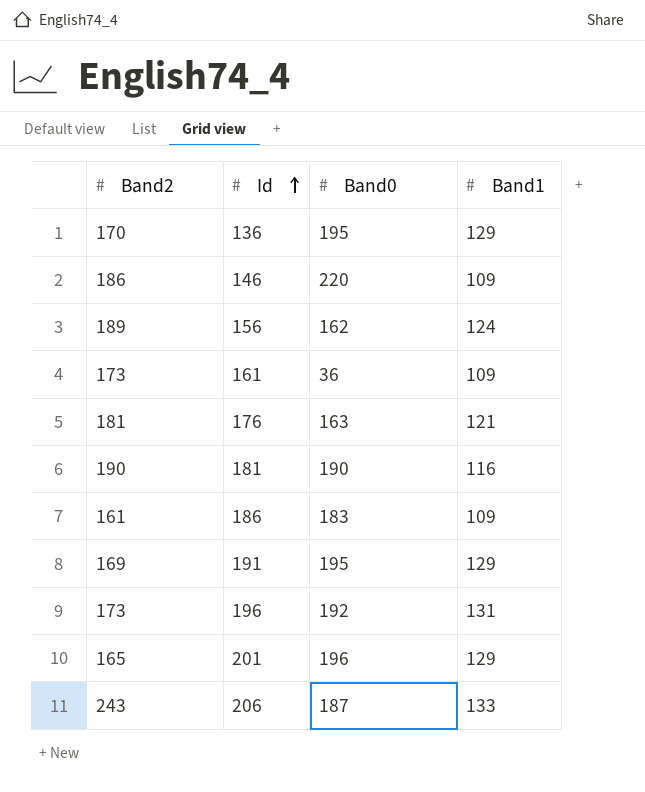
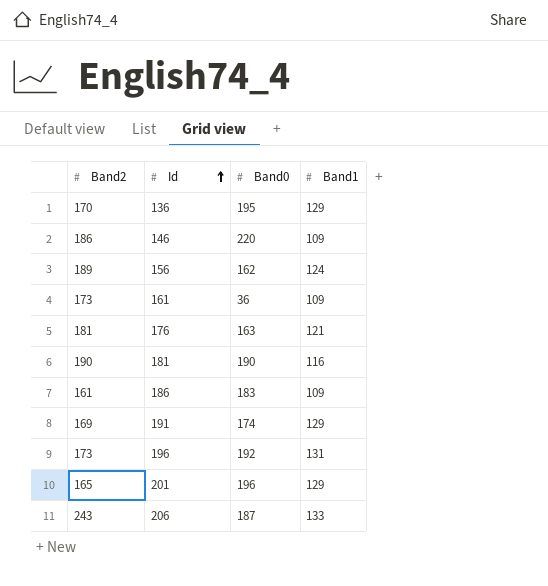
191 | Band0: 195 -> 174

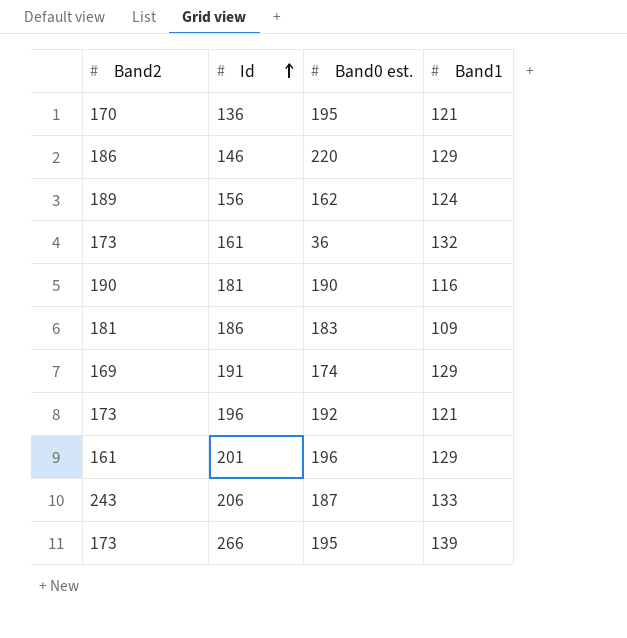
column name: Band0 -> Band0 est.
row 176: 181 | 163 | 121 -> none
136 | Band1: 129 -> 121
146 | Band1: 109 -> 129
161 | Band1: 109 -> 132
186 | Band2: 161 -> 181
196 | Band1: 131 -> 121
201 | Band2: 165 -> 161
row 266: none -> 173 | 195 | 139

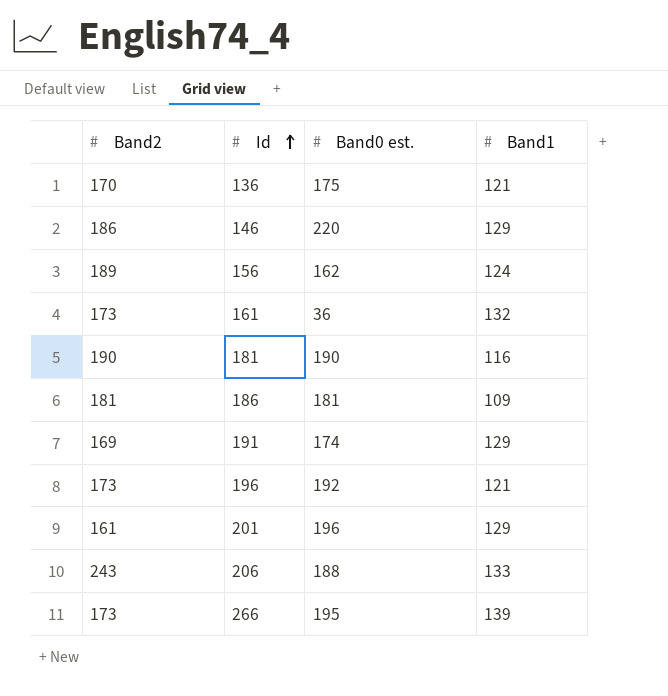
136 | Band0 est.: 195 -> 175
186 | Band0 est.: 183 -> 181
206 | Band0 est.: 187 -> 188

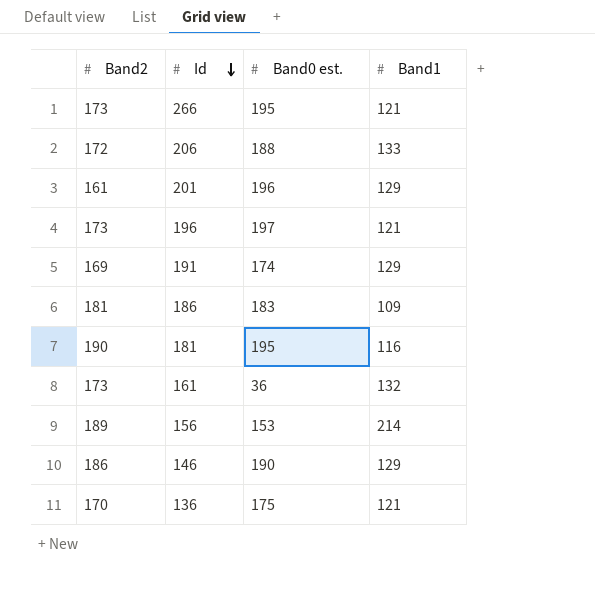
row order: Id ascending -> Id descending
266 | Band1: 139 -> 121
206 | Band2: 243 -> 172
196 | Band0 est.: 192 -> 197
186 | Band0 est.: 181 -> 183
181 | Band0 est.: 190 -> 195
156 | Band0 est.: 162 -> 153
156 | Band1: 124 -> 214
146 | Band0 est.: 220 -> 190

